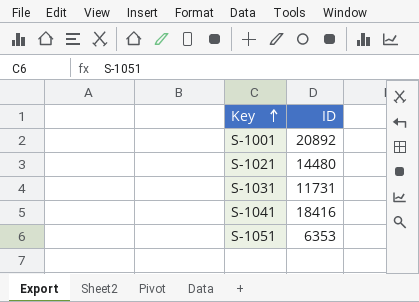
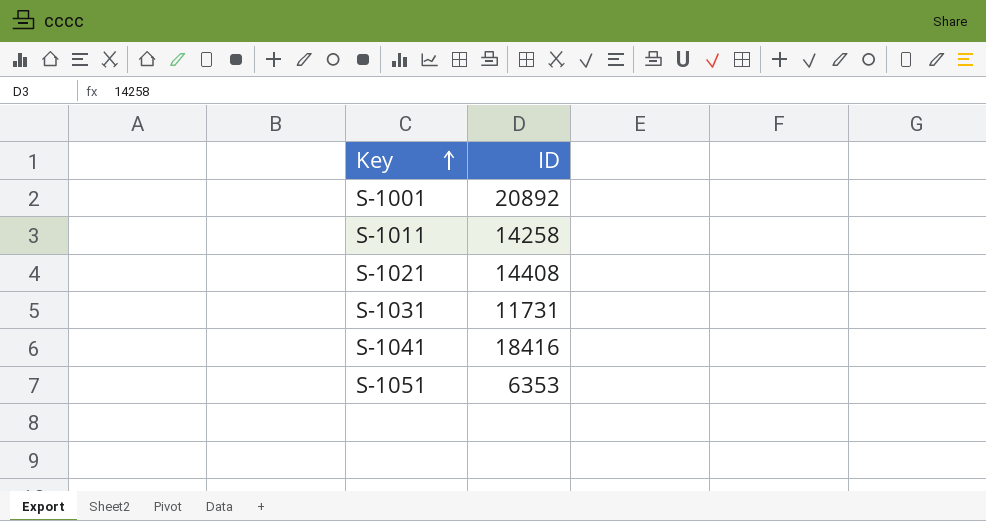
row S-1011: none -> 14258
S-1021 | ID: 14480 -> 14408

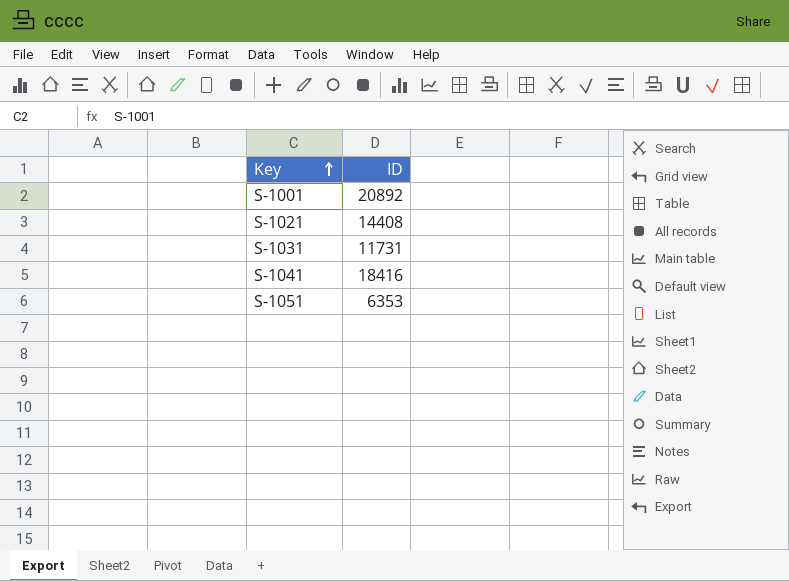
row S-1011: 14258 -> none

